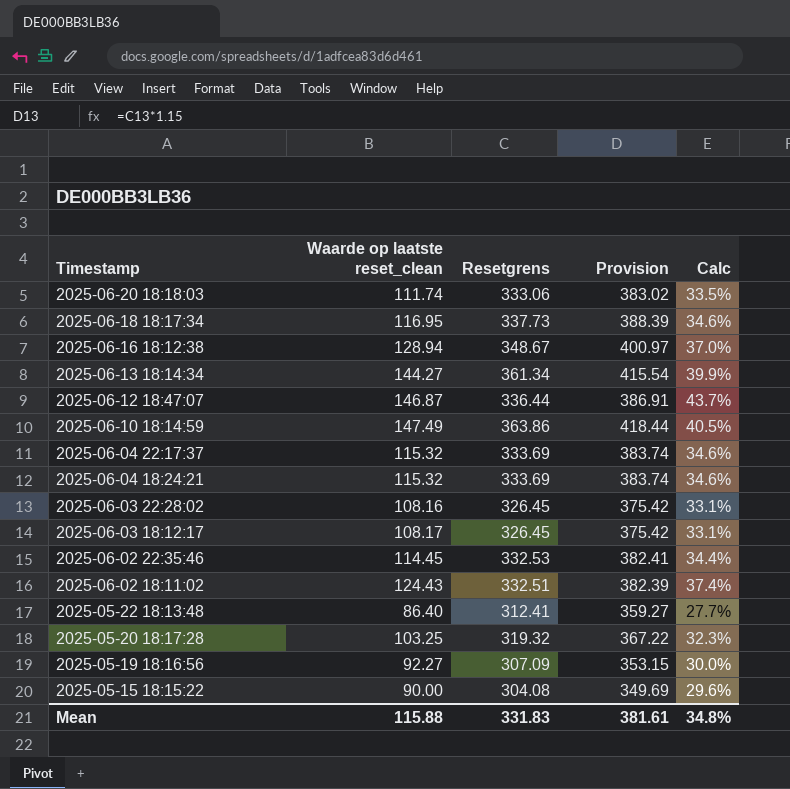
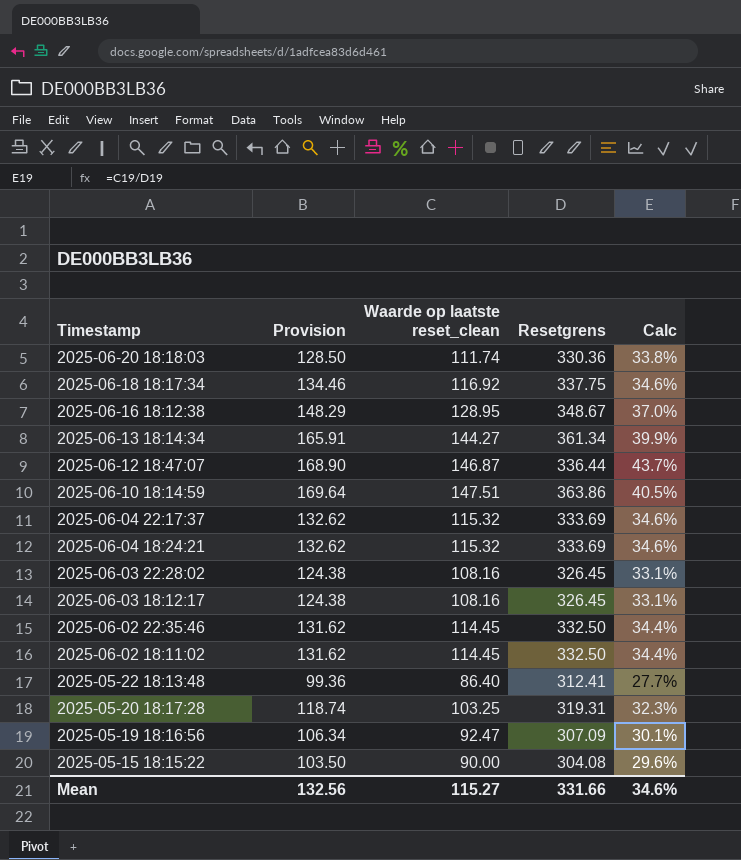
column Provision | formula: [Resetgrens] * 1.15 -> [Waarde op laatste reset_clean] * 1.15
column Provision | position: 4 -> 2
2025-06-20 18:18:03 | Resetgrens: 333.06 -> 330.36
2025-06-20 18:18:03 | Calc: 33.5% -> 33.8%
2025-06-18 18:17:34 | Waarde op laatste reset_clean: 116.95 -> 116.92
2025-06-18 18:17:34 | Resetgrens: 337.73 -> 337.75
2025-06-16 18:12:38 | Waarde op laatste reset_clean: 128.94 -> 128.95
2025-06-10 18:14:59 | Waarde op laatste reset_clean: 147.49 -> 147.51
2025-06-03 18:12:17 | Waarde op laatste reset_clean: 108.17 -> 108.16
2025-06-02 22:35:46 | Resetgrens: 332.53 -> 332.50
2025-06-02 18:11:02 | Waarde op laatste reset_clean: 124.43 -> 114.45
2025-06-02 18:11:02 | Resetgrens: 332.51 -> 332.50
2025-06-02 18:11:02 | Calc: 37.4% -> 34.4%
2025-05-20 18:17:28 | Resetgrens: 319.32 -> 319.31
2025-05-19 18:16:56 | Waarde op laatste reset_clean: 92.27 -> 92.47
2025-05-19 18:16:56 | Calc: 30.0% -> 30.1%
Mean | Provision: 381.61 -> 132.56
Mean | Waarde op laatste reset_clean: 115.88 -> 115.27
Mean | Resetgrens: 331.83 -> 331.66
Mean | Calc: 34.8% -> 34.6%

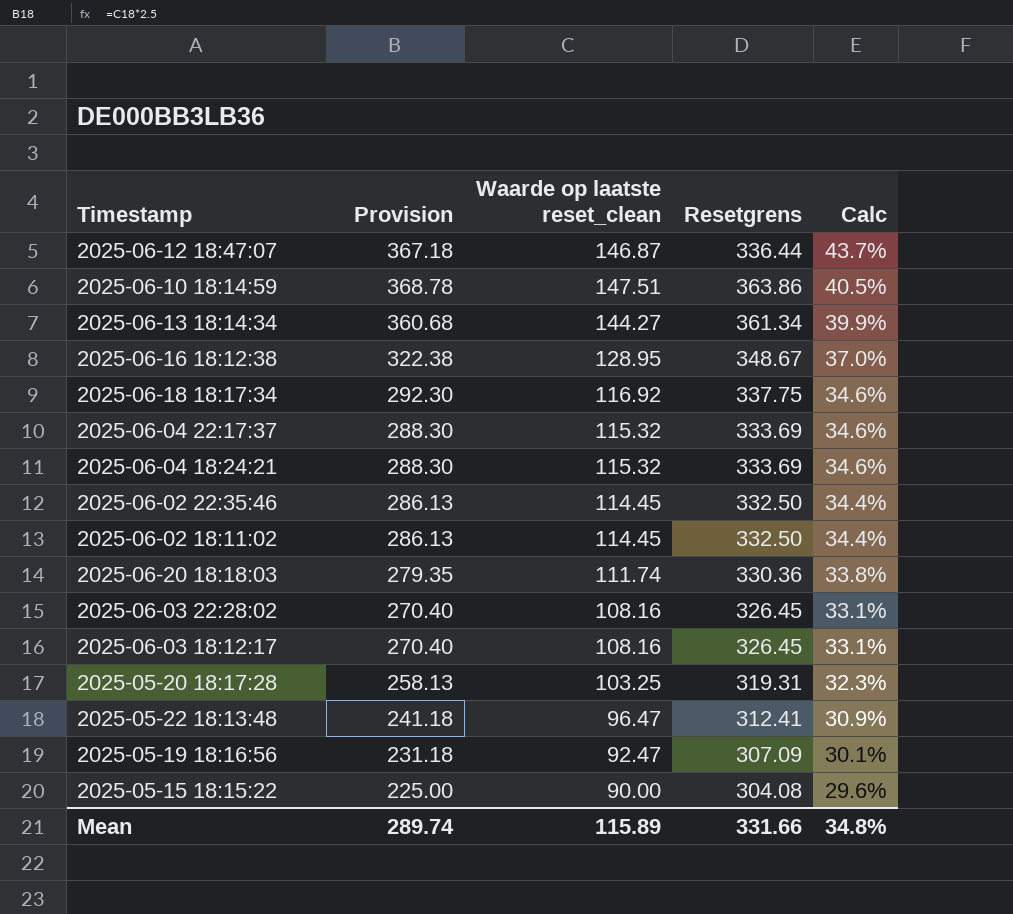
row order: Timestamp descending -> Calc descending
column Provision | formula: [Waarde op laatste reset_clean] * 1.15 -> [Waarde op laatste reset_clean] * 2.5
2025-05-22 18:13:48 | Waarde op laatste reset_clean: 86.40 -> 96.47
2025-05-22 18:13:48 | Calc: 27.7% -> 30.9%
Mean | Provision: 132.56 -> 289.74
Mean | Waarde op laatste reset_clean: 115.27 -> 115.89
Mean | Calc: 34.6% -> 34.8%

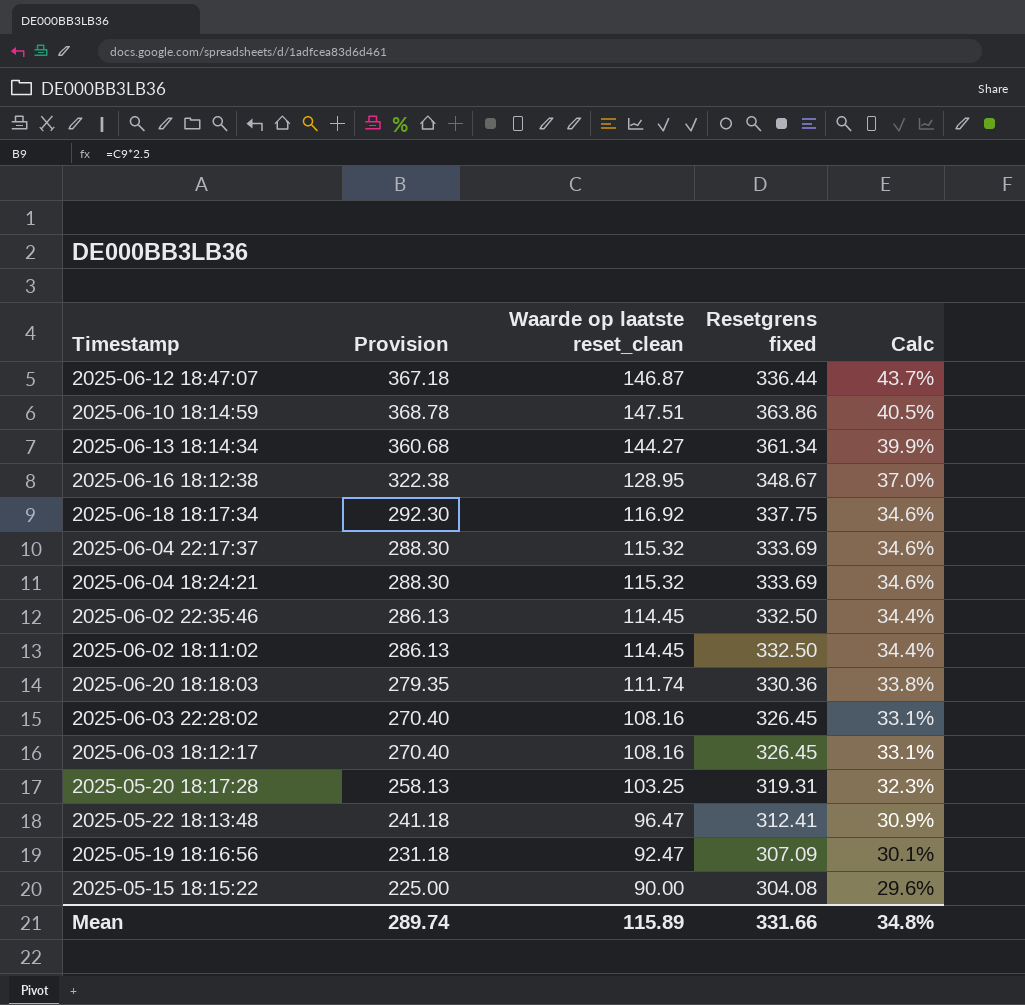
column name: Resetgrens -> Resetgrens fixed

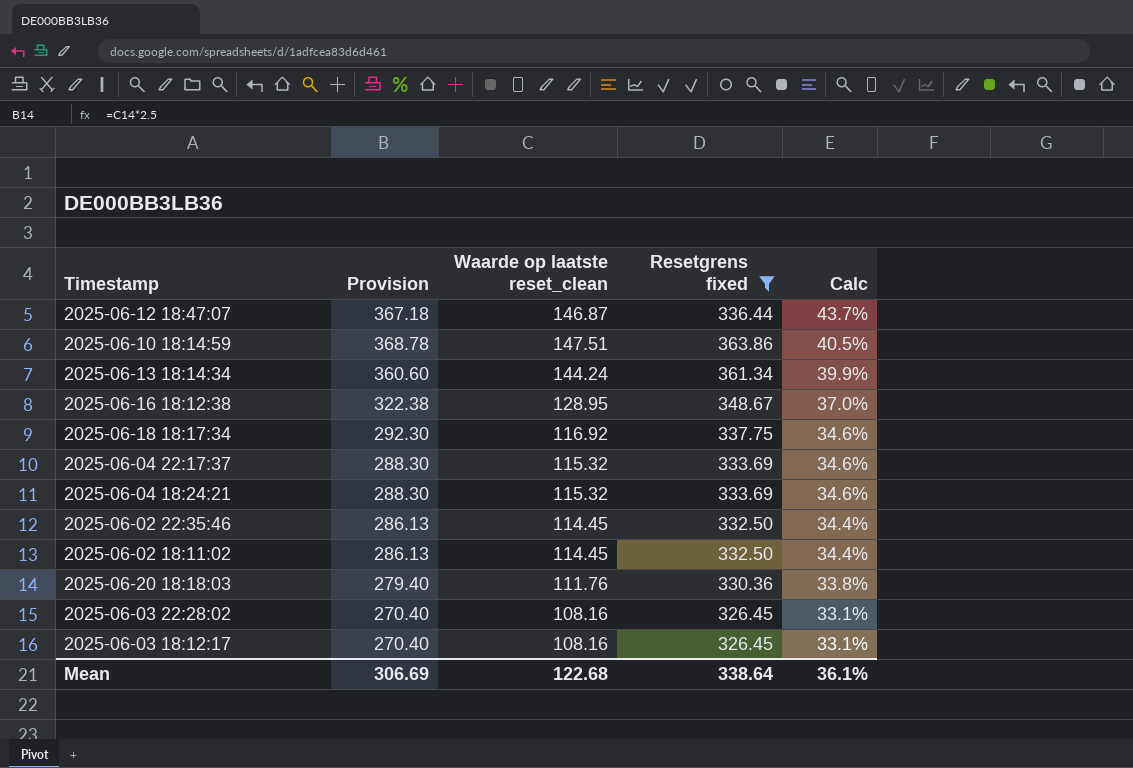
filter: none -> Resetgrens fixed >= 326.45
2025-06-13 18:14:34 | Provision: 360.68 -> 360.60
2025-06-13 18:14:34 | Waarde op laatste reset_clean: 144.27 -> 144.24
2025-06-20 18:18:03 | Provision: 279.35 -> 279.40
2025-06-20 18:18:03 | Waarde op laatste reset_clean: 111.74 -> 111.76
Mean | Provision: 289.74 -> 306.69
Mean | Waarde op laatste reset_clean: 115.89 -> 122.68
Mean | Resetgrens fixed: 331.66 -> 338.64
Mean | Calc: 34.8% -> 36.1%

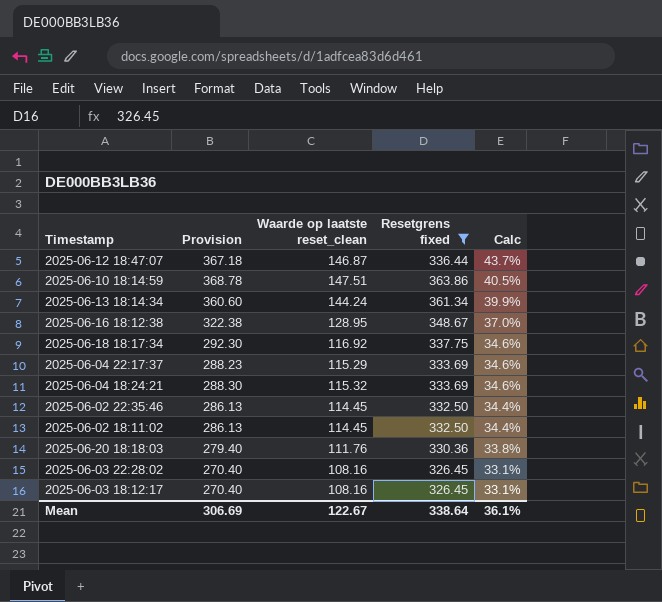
2025-06-04 22:17:37 | Provision: 288.30 -> 288.23
2025-06-04 22:17:37 | Waarde op laatste reset_clean: 115.32 -> 115.29
Mean | Waarde op laatste reset_clean: 122.68 -> 122.67

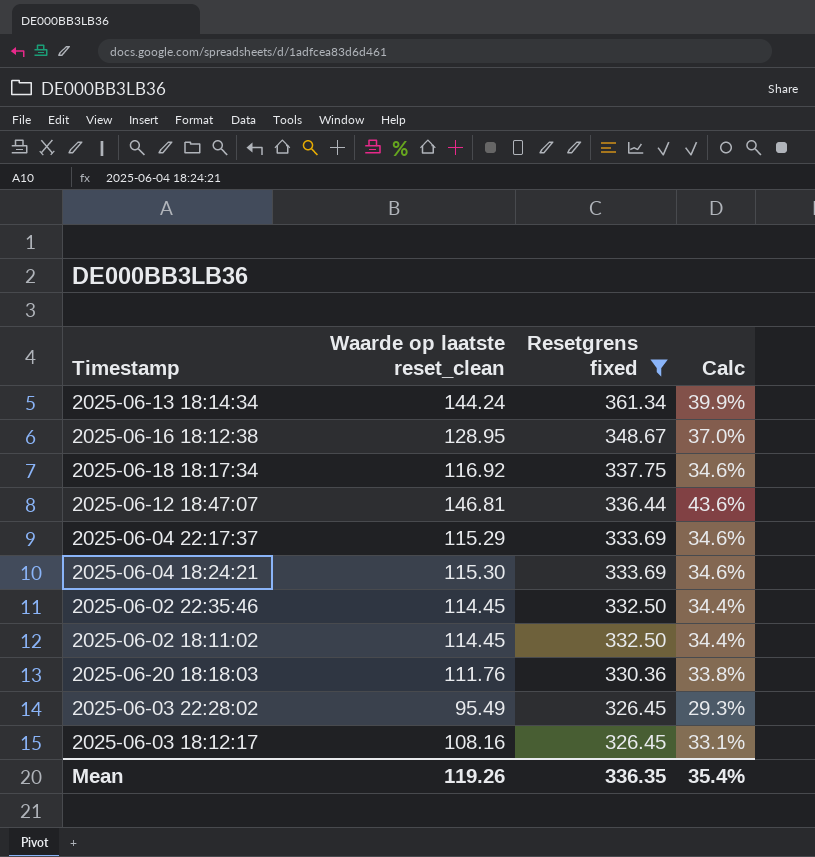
row order: Calc descending -> Resetgrens fixed descending
column Provision | formula: [Waarde op laatste reset_clean] * 2.5 -> none
row 2025-06-10 18:14:59: 368.78 | 147.51 | 363.86 | 40.5% -> none
2025-06-12 18:47:07 | Waarde op laatste reset_clean: 146.87 -> 146.81
2025-06-12 18:47:07 | Calc: 43.7% -> 43.6%
2025-06-04 18:24:21 | Waarde op laatste reset_clean: 115.32 -> 115.30
2025-06-03 22:28:02 | Waarde op laatste reset_clean: 108.16 -> 95.49
2025-06-03 22:28:02 | Calc: 33.1% -> 29.3%
Mean | Waarde op laatste reset_clean: 122.67 -> 119.26
Mean | Resetgrens fixed: 338.64 -> 336.35
Mean | Calc: 36.1% -> 35.4%

